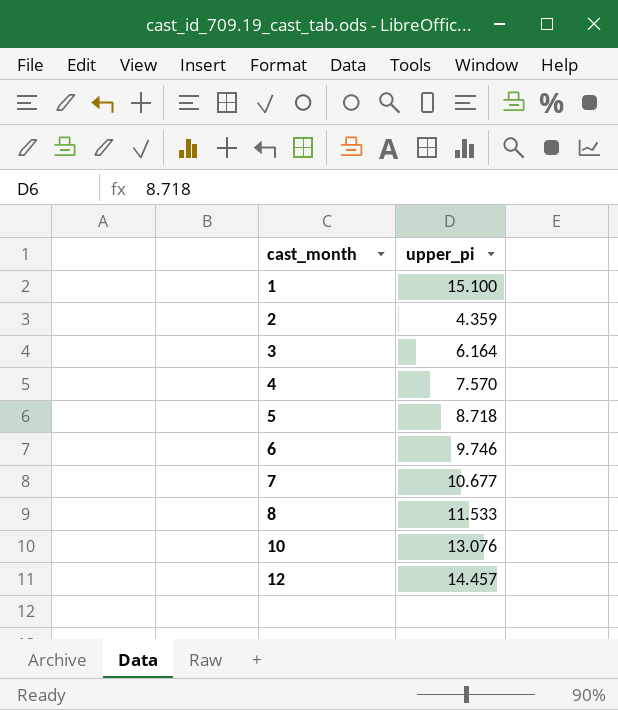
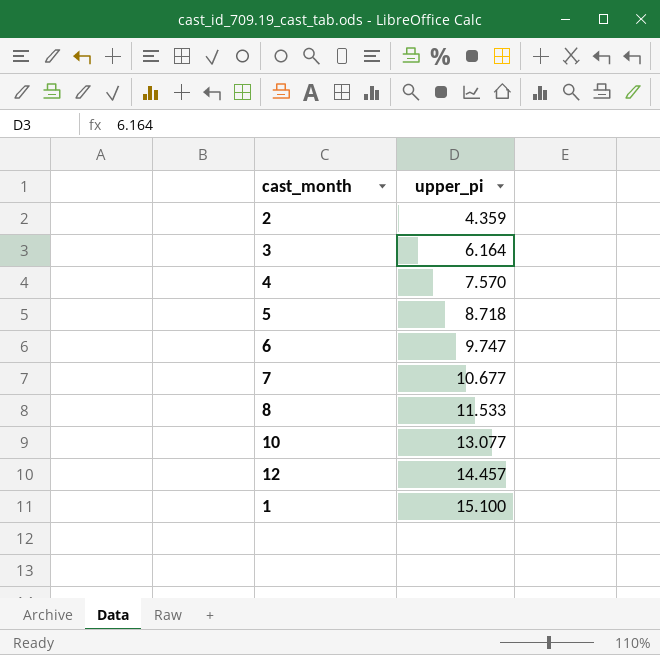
row order: cast_month ascending -> upper_pi ascending
6 | upper_pi: 9.746 -> 9.747
10 | upper_pi: 13.076 -> 13.077

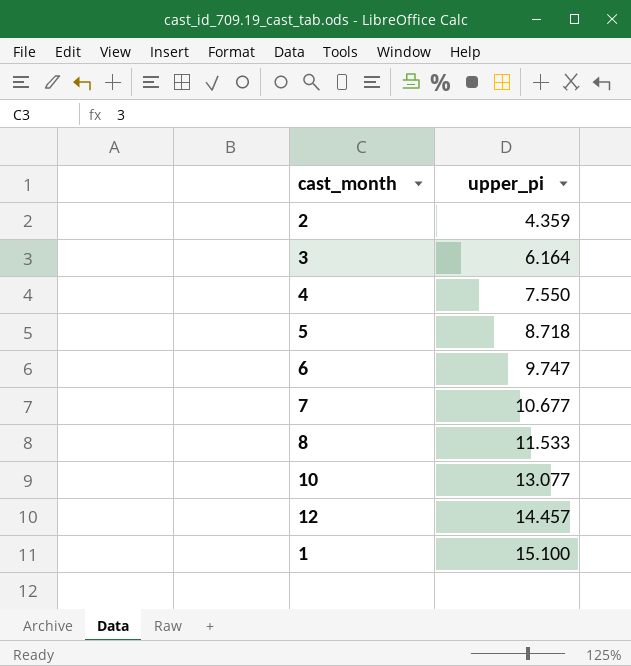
4 | upper_pi: 7.570 -> 7.550

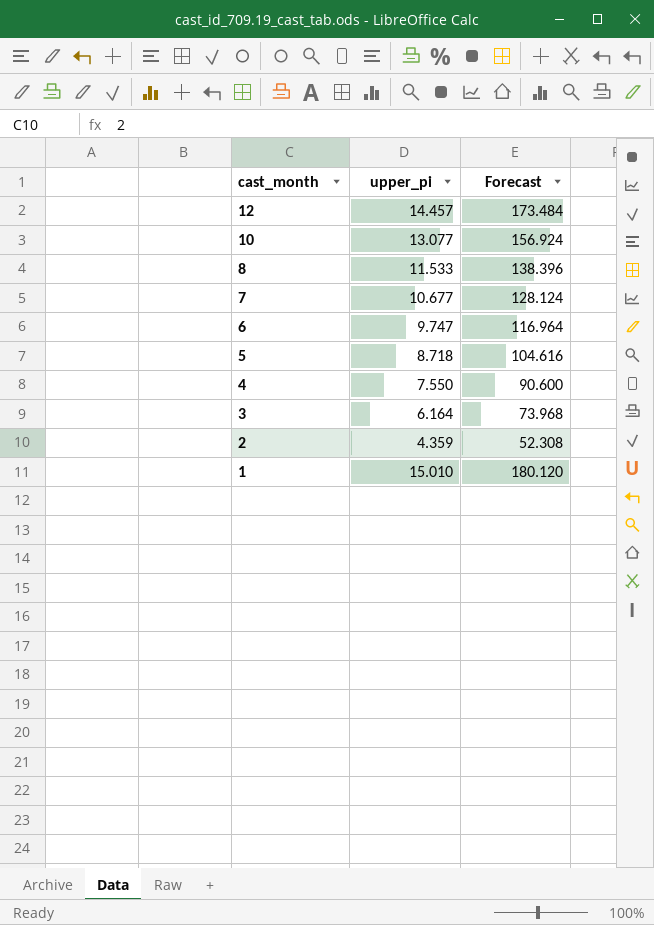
row order: upper_pi ascending -> cast_month descending
column Forecast | formula: none -> [upper_pi] * 12
1 | upper_pi: 15.100 -> 15.010

